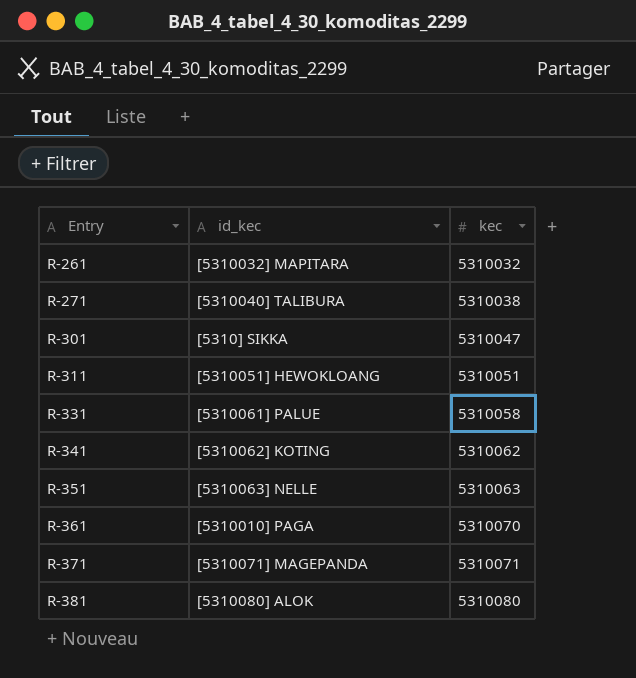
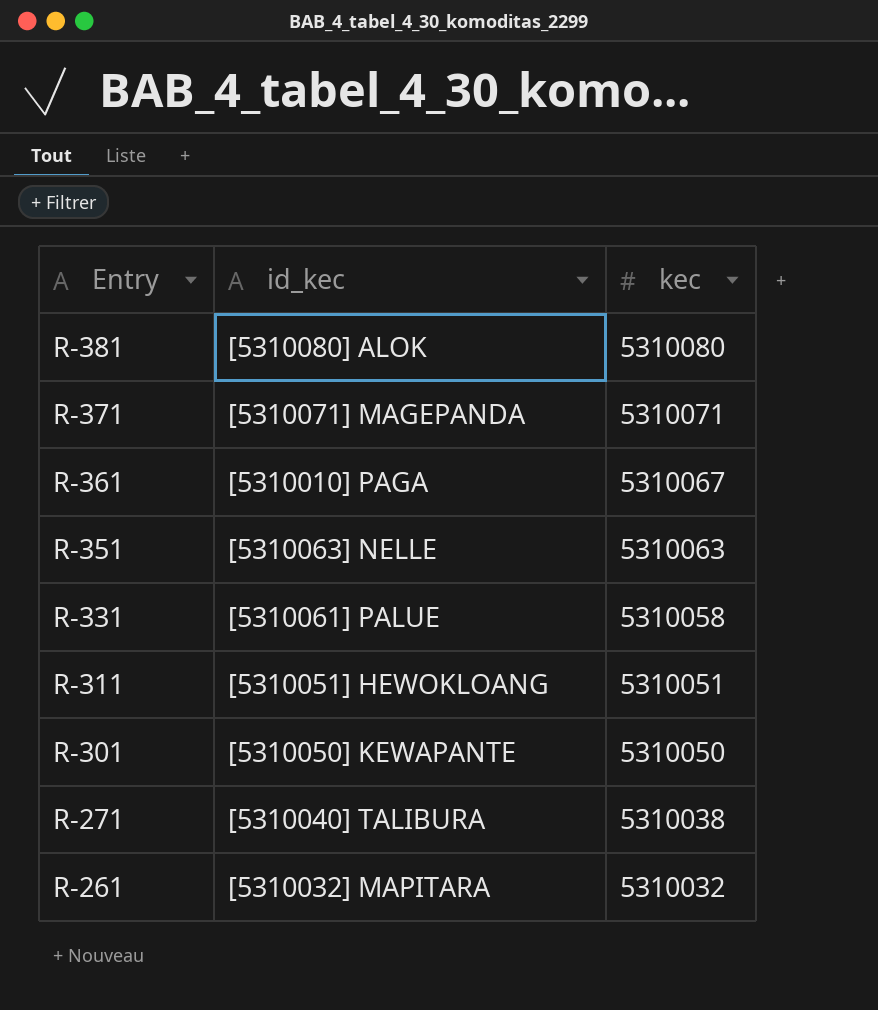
row order: Entry ascending -> Entry descending
row R-341: [5310062] KOTING | 5310062 -> none
R-361 | kec: 5310070 -> 5310067
R-301 | id_kec: [5310] SIKKA -> [5310050] KEWAPANTE
R-301 | kec: 5310047 -> 5310050

